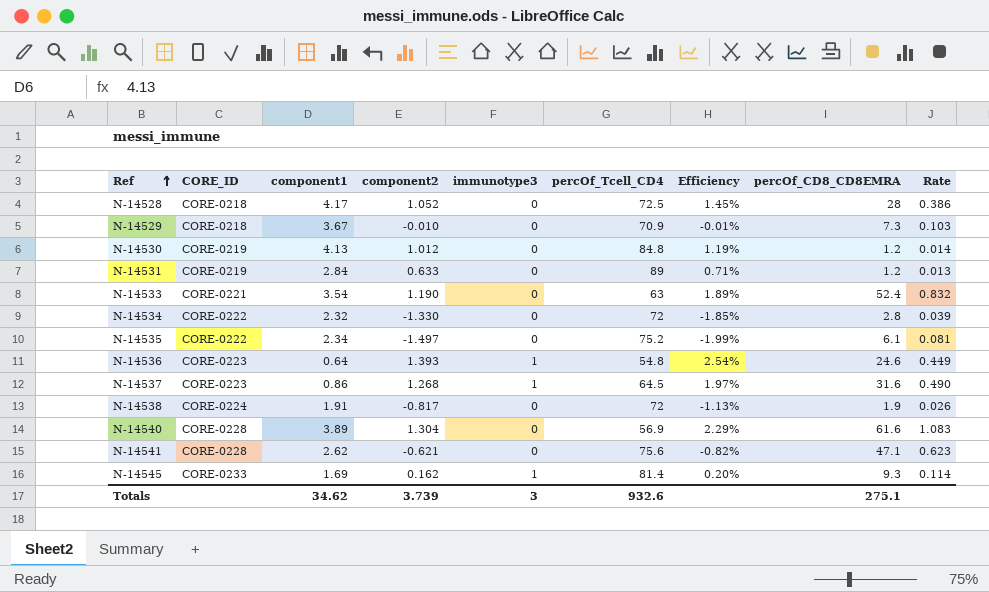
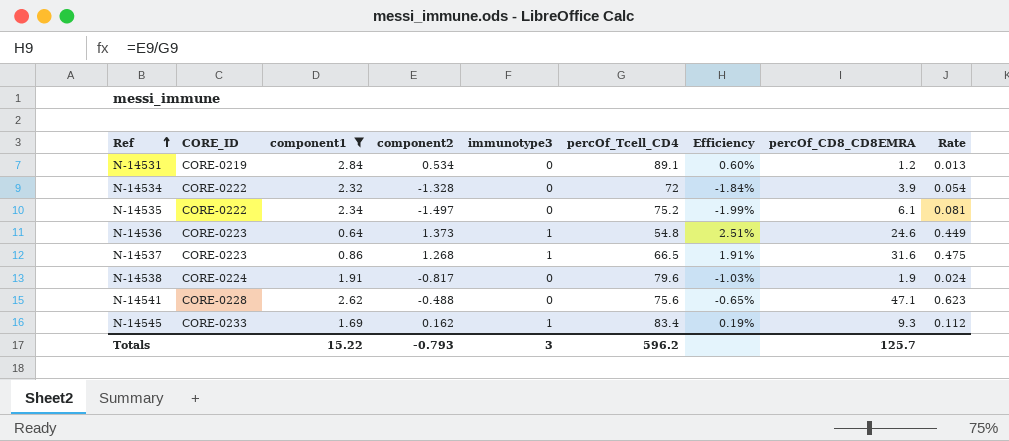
filter: none -> component1 <= 2.84
N-14531 | component2: 0.633 -> 0.534
N-14531 | percOf_Tcell_CD4: 89 -> 89.1
N-14531 | Efficiency: 0.71% -> 0.60%
N-14534 | component2: -1.330 -> -1.328
N-14534 | Efficiency: -1.85% -> -1.84%
N-14534 | percOf_CD8_CD8EMRA: 2.8 -> 3.9
N-14534 | Rate: 0.039 -> 0.054
N-14536 | component2: 1.393 -> 1.373
N-14536 | Efficiency: 2.54% -> 2.51%
N-14537 | percOf_Tcell_CD4: 64.5 -> 66.5
N-14537 | Efficiency: 1.97% -> 1.91%
N-14537 | Rate: 0.490 -> 0.475
N-14538 | percOf_Tcell_CD4: 72 -> 79.6
N-14538 | Efficiency: -1.13% -> -1.03%
N-14538 | Rate: 0.026 -> 0.024
N-14541 | component2: -0.621 -> -0.488
N-14541 | Efficiency: -0.82% -> -0.65%
N-14545 | percOf_Tcell_CD4: 81.4 -> 83.4
N-14545 | Efficiency: 0.20% -> 0.19%
N-14545 | Rate: 0.114 -> 0.112
Totals | component1: 34.62 -> 15.22
Totals | component2: 3.739 -> -0.793
Totals | percOf_Tcell_CD4: 932.6 -> 596.2
Totals | percOf_CD8_CD8EMRA: 275.1 -> 125.7

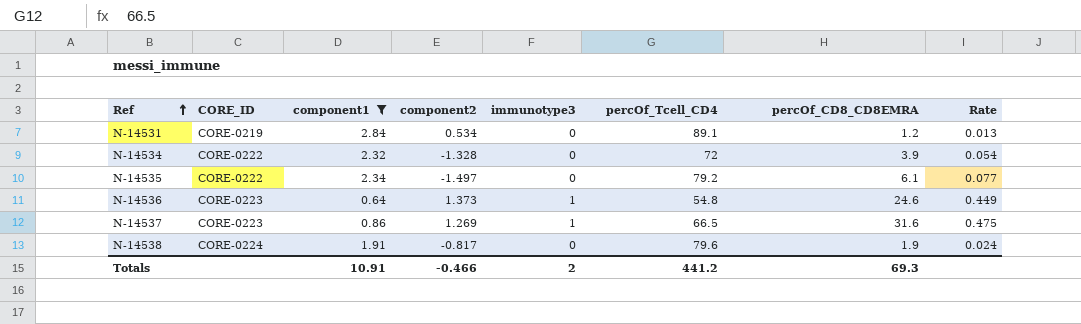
column Efficiency | formula: [component2] / [percOf_Tcell_CD4] -> none
row N-14541: CORE-0228 | 2.62 | -0.488 | 0 | 75.6 | -0.65% | 47.1 | 0.623 -> none
row N-14545: CORE-0233 | 1.69 | 0.162 | 1 | 83.4 | 0.19% | 9.3 | 0.112 -> none
N-14535 | percOf_Tcell_CD4: 75.2 -> 79.2
N-14535 | Rate: 0.081 -> 0.077
N-14537 | component2: 1.268 -> 1.269
Totals | component1: 15.22 -> 10.91
Totals | component2: -0.793 -> -0.466
Totals | immunotype3: 3 -> 2
Totals | percOf_Tcell_CD4: 596.2 -> 441.2
Totals | percOf_CD8_CD8EMRA: 125.7 -> 69.3

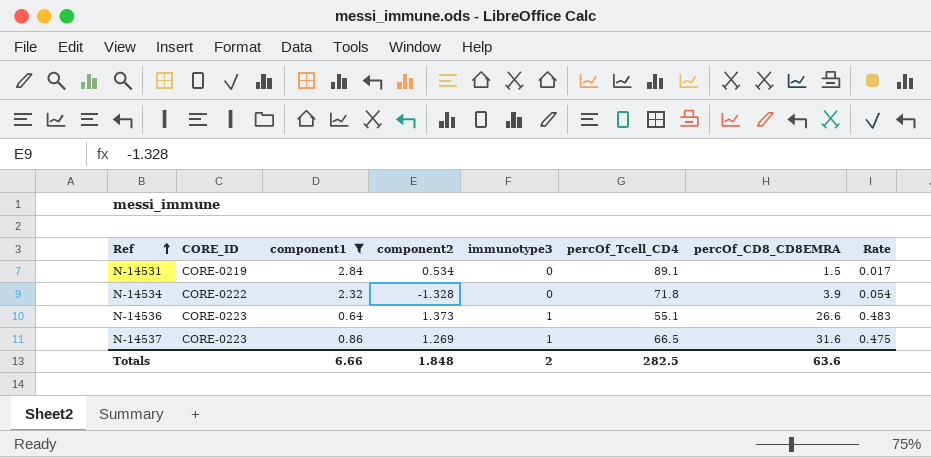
row N-14535: CORE-0222 | 2.34 | -1.497 | 0 | 79.2 | 6.1 | 0.077 -> none
row N-14538: CORE-0224 | 1.91 | -0.817 | 0 | 79.6 | 1.9 | 0.024 -> none
N-14531 | percOf_CD8_CD8EMRA: 1.2 -> 1.5
N-14531 | Rate: 0.013 -> 0.017
N-14534 | percOf_Tcell_CD4: 72 -> 71.8
N-14536 | percOf_Tcell_CD4: 54.8 -> 55.1
N-14536 | percOf_CD8_CD8EMRA: 24.6 -> 26.6
N-14536 | Rate: 0.449 -> 0.483
Totals | component1: 10.91 -> 6.66
Totals | component2: -0.466 -> 1.848
Totals | percOf_Tcell_CD4: 441.2 -> 282.5
Totals | percOf_CD8_CD8EMRA: 69.3 -> 63.6

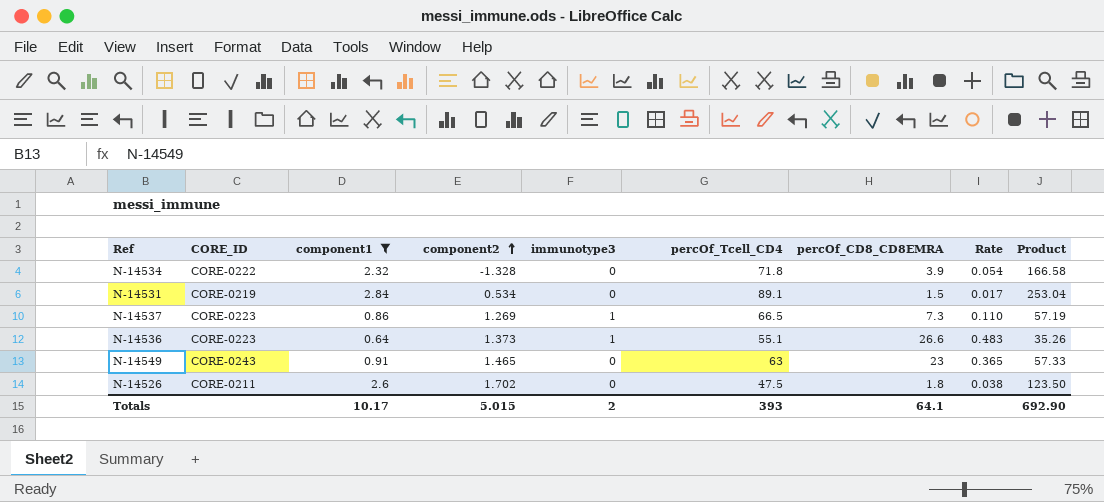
row order: Ref ascending -> component2 ascending
column Product | formula: none -> [component1] * [percOf_Tcell_CD4]
N-14537 | percOf_CD8_CD8EMRA: 31.6 -> 7.3
N-14537 | Rate: 0.475 -> 0.110
row N-14549: none -> CORE-0243 | 0.91 | 1.465 | 0 | 63 | 23 | 0.365 | 57.33
row N-14526: none -> CORE-0211 | 2.6 | 1.702 | 0 | 47.5 | 1.8 | 0.038 | 123.50
Totals | component1: 6.66 -> 10.17
Totals | component2: 1.848 -> 5.015
Totals | percOf_Tcell_CD4: 282.5 -> 393
Totals | percOf_CD8_CD8EMRA: 63.6 -> 64.1

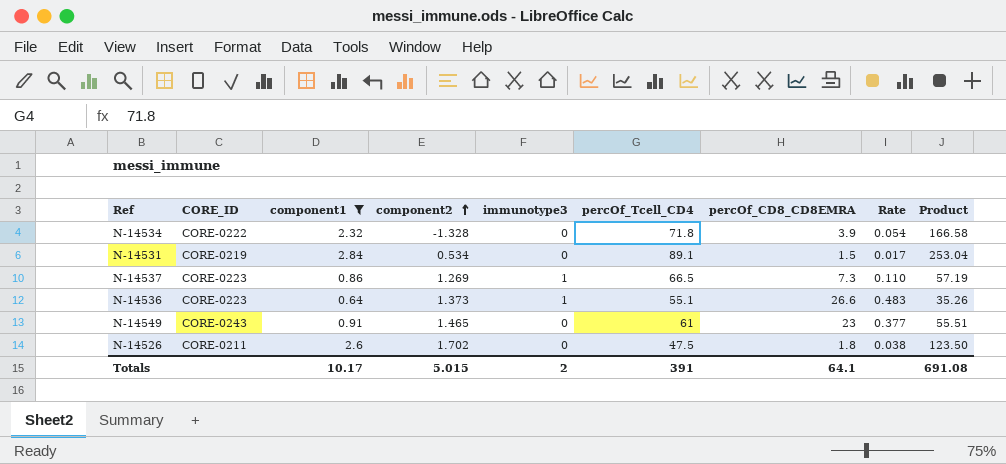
N-14549 | percOf_Tcell_CD4: 63 -> 61
N-14549 | Rate: 0.365 -> 0.377
N-14549 | Product: 57.33 -> 55.51
Totals | percOf_Tcell_CD4: 393 -> 391
Totals | Product: 692.90 -> 691.08

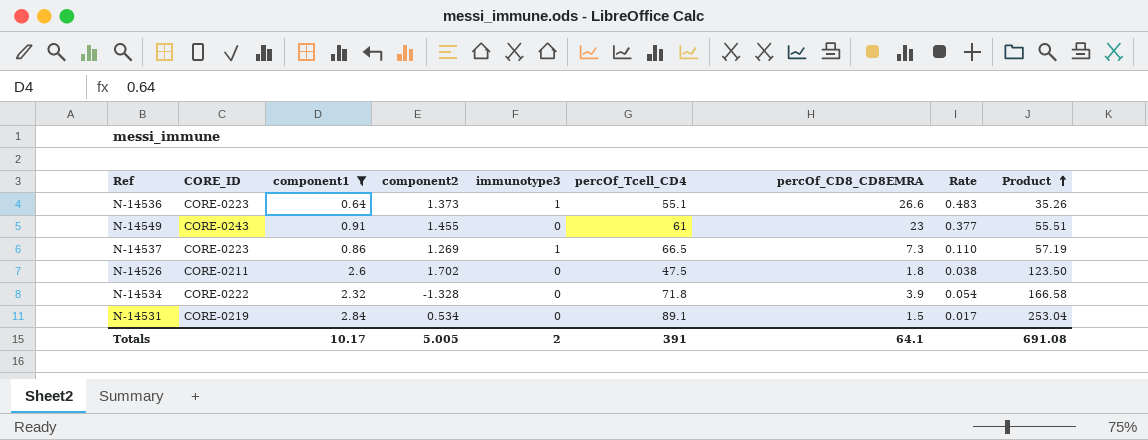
row order: component2 ascending -> Product ascending
N-14549 | component2: 1.465 -> 1.455
Totals | component2: 5.015 -> 5.005

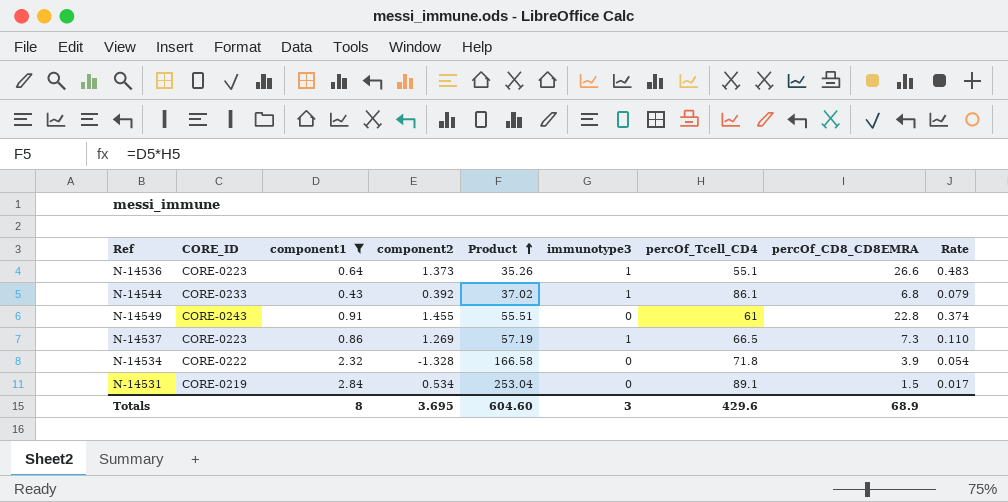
column Product | position: 9 -> 5
row N-14526: CORE-0211 | 2.6 | 1.702 | 0 | 47.5 | 1.8 | 0.038 | 123.50 -> none
row N-14544: none -> CORE-0233 | 0.43 | 0.392 | 37.02 | 1 | 86.1 | 6.8 | 0.079
N-14549 | percOf_CD8_CD8EMRA: 23 -> 22.8
N-14549 | Rate: 0.377 -> 0.374
Totals | component1: 10.17 -> 8
Totals | component2: 5.005 -> 3.695
Totals | Product: 691.08 -> 604.60
Totals | immunotype3: 2 -> 3
Totals | percOf_Tcell_CD4: 391 -> 429.6
Totals | percOf_CD8_CD8EMRA: 64.1 -> 68.9

